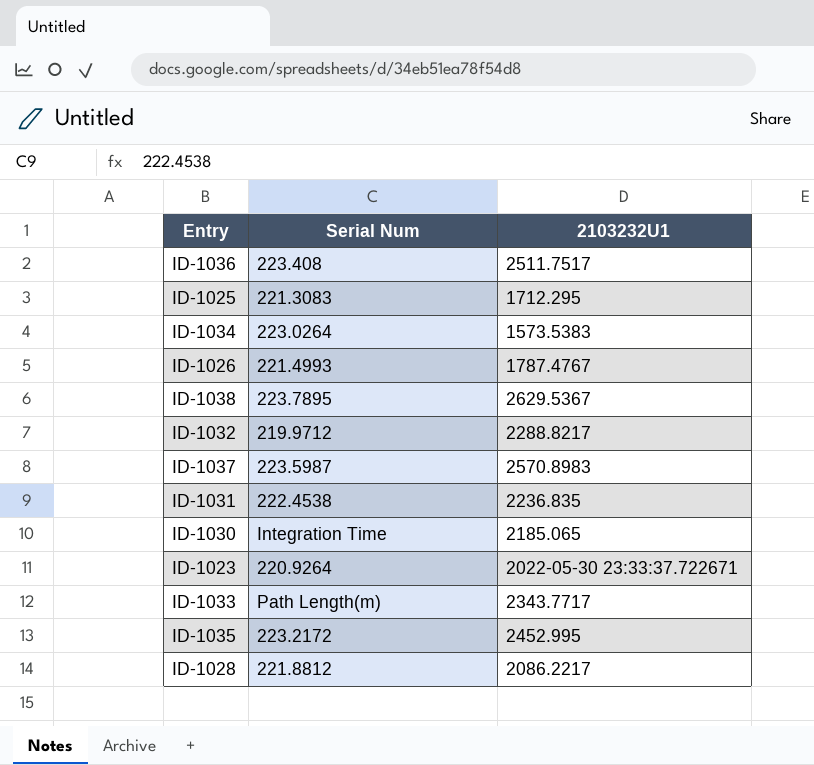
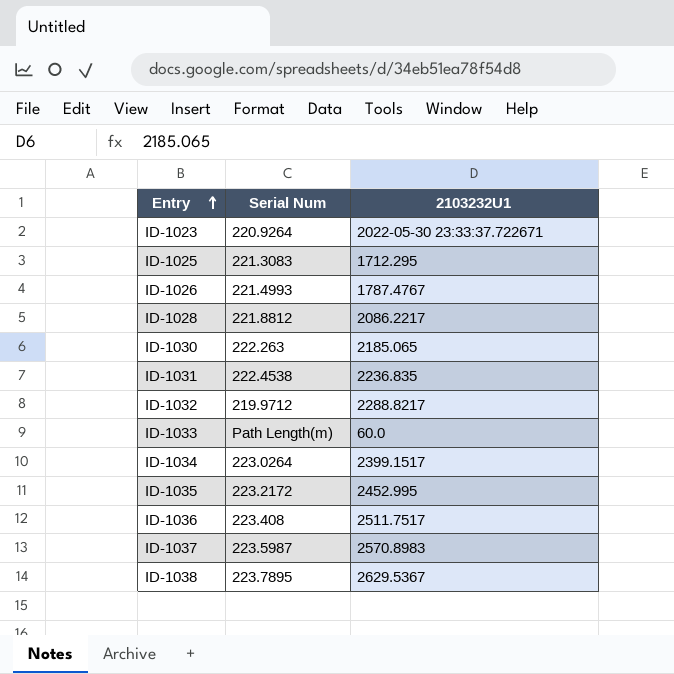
row order: none -> Entry ascending
ID-1030 | Serial Num: Integration Time -> 222.263
ID-1033 | 2103232U1: 2343.7717 -> 60.0
ID-1034 | 2103232U1: 1573.5383 -> 2399.1517

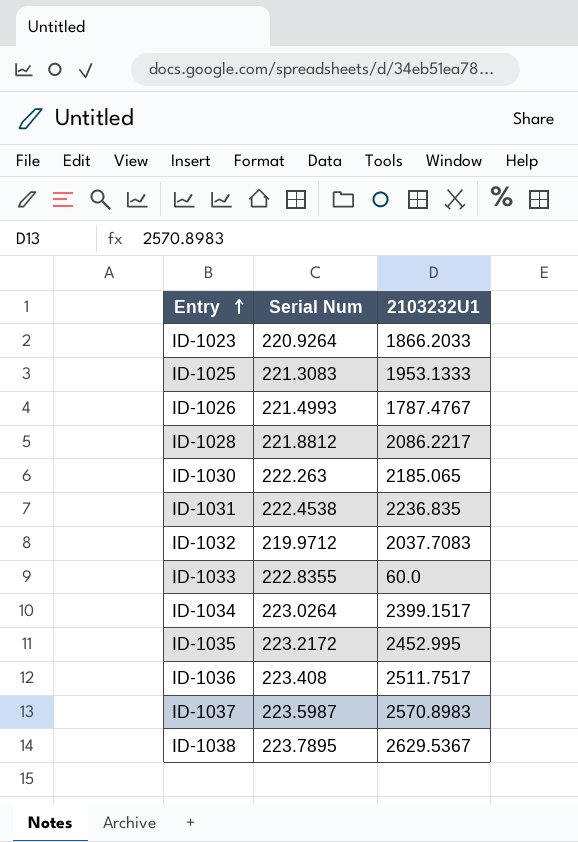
ID-1023 | 2103232U1: 2022-05-30 23:33:37.722671 -> 1866.2033
ID-1025 | 2103232U1: 1712.295 -> 1953.1333
ID-1032 | 2103232U1: 2288.8217 -> 2037.7083
ID-1033 | Serial Num: Path Length(m) -> 222.8355

